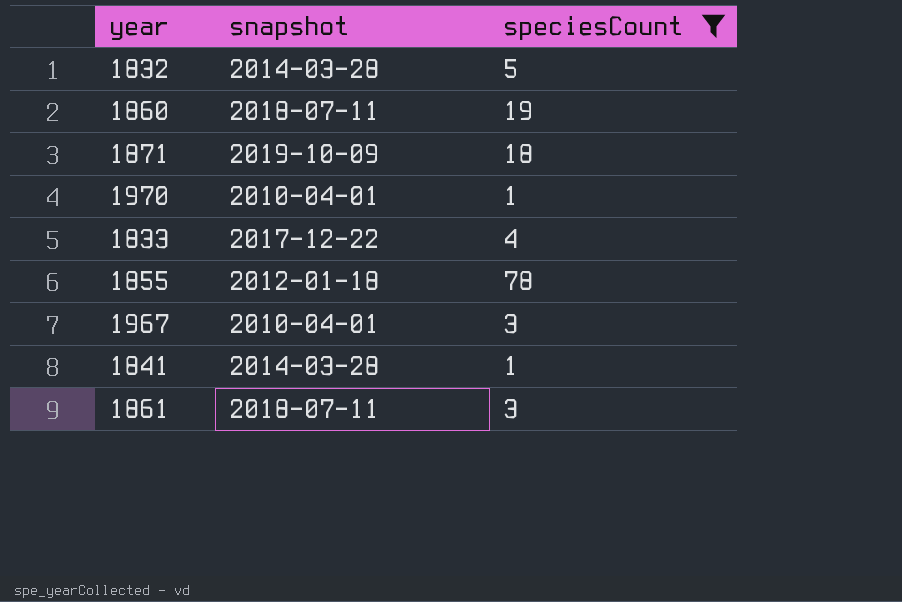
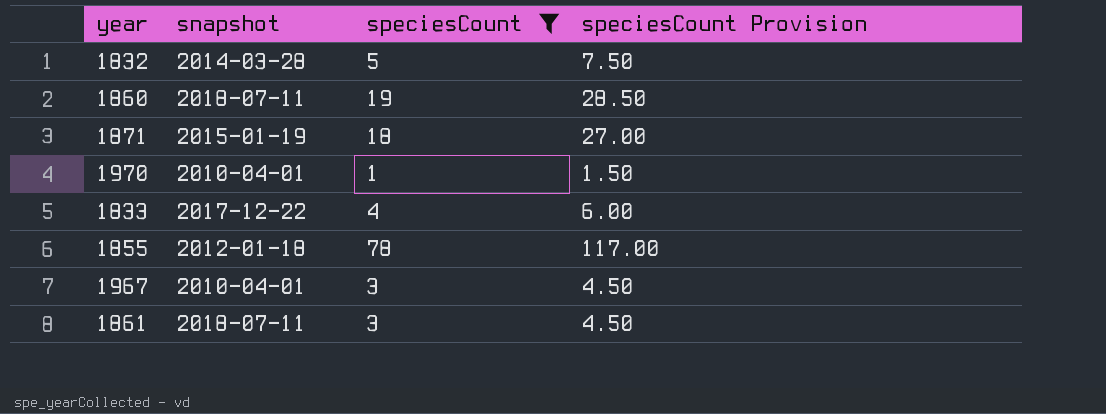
column speciesCount Provision | formula: none -> [speciesCount] * 1.5
row 1841: 2014-03-28 | 1 -> none
1871 | snapshot: 2019-10-09 -> 2015-01-19

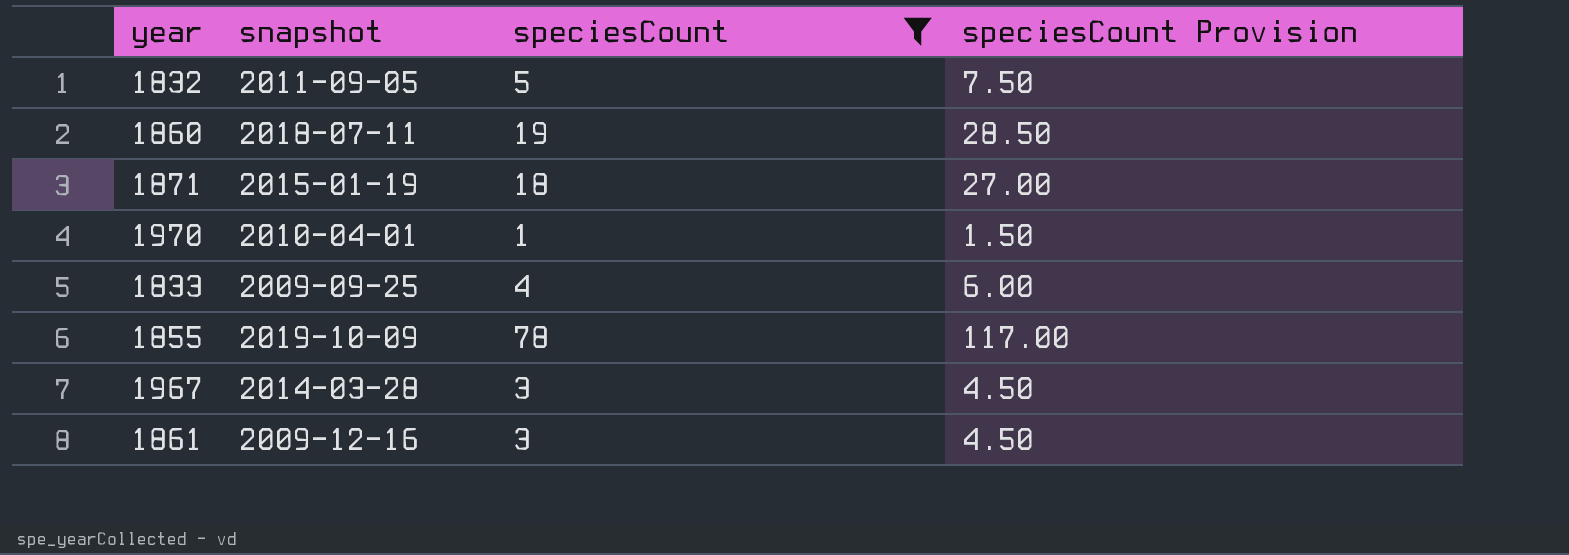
1832 | snapshot: 2014-03-28 -> 2011-09-05
1833 | snapshot: 2017-12-22 -> 2009-09-25
1855 | snapshot: 2012-01-18 -> 2019-10-09
1967 | snapshot: 2010-04-01 -> 2014-03-28
1861 | snapshot: 2018-07-11 -> 2009-12-16

